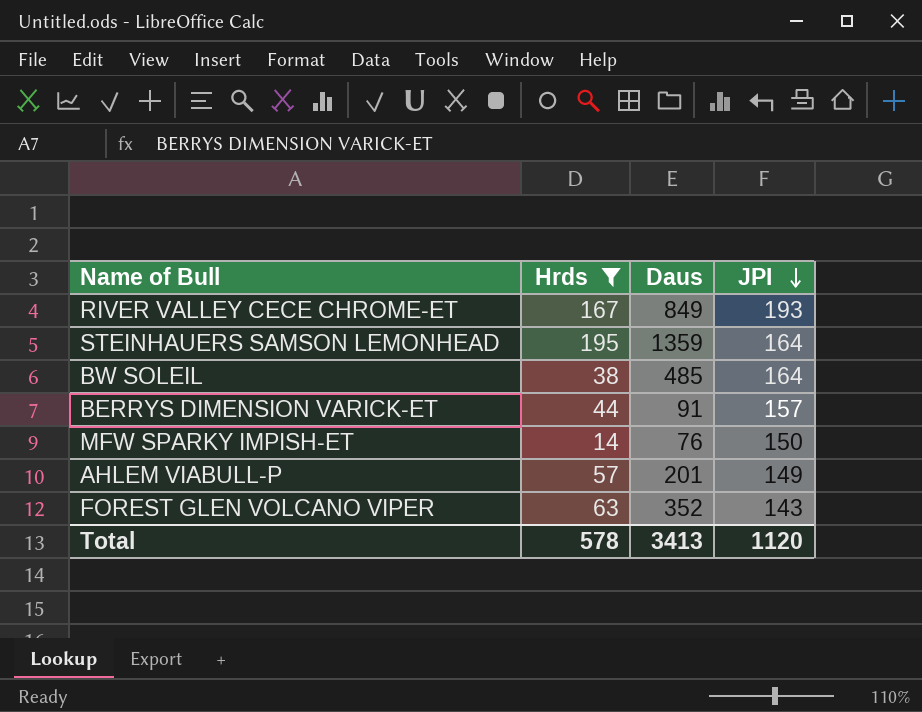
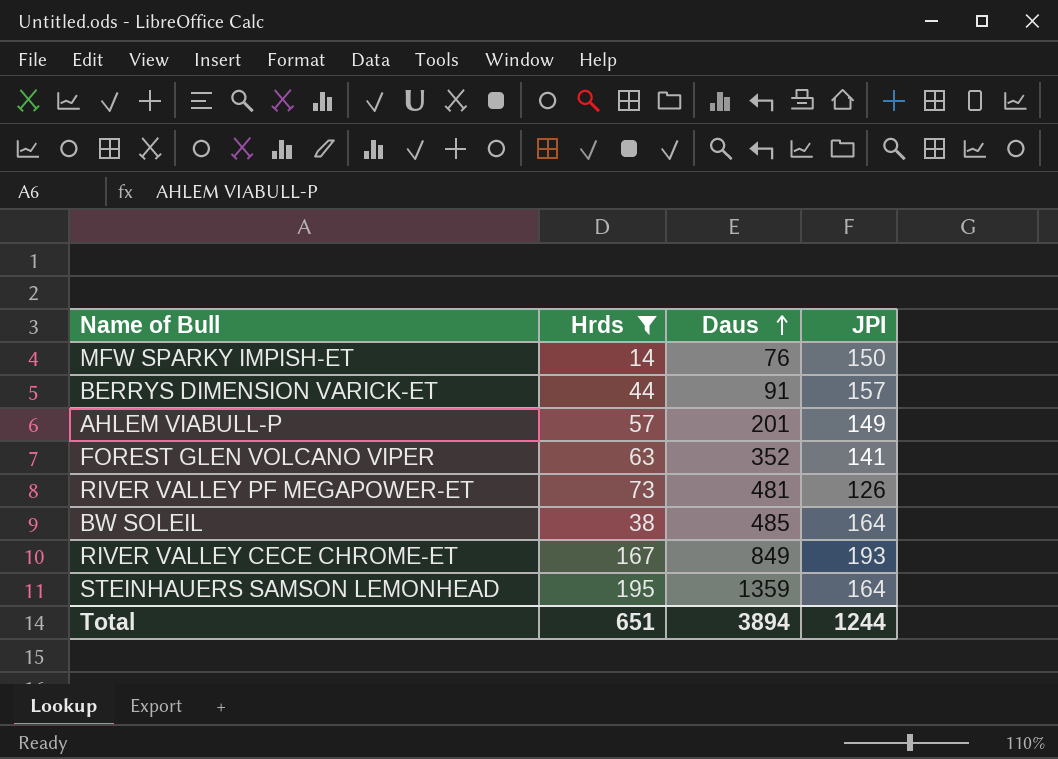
row order: JPI descending -> Daus ascending
FOREST GLEN VOLCANO VIPER | JPI: 143 -> 141
row RIVER VALLEY PF MEGAPOWER-ET: none -> 73 | 481 | 126
Total | Hrds: 578 -> 651
Total | Daus: 3413 -> 3894
Total | JPI: 1120 -> 1244

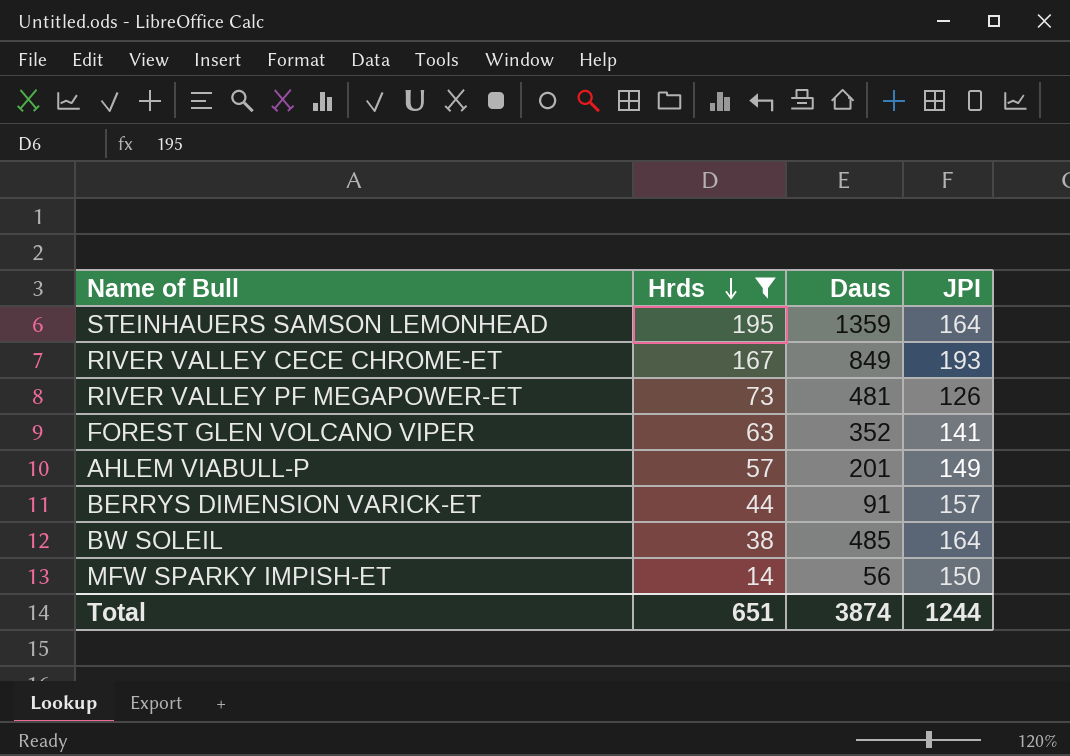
row order: Daus ascending -> Hrds descending
MFW SPARKY IMPISH-ET | Daus: 76 -> 56
Total | Daus: 3894 -> 3874

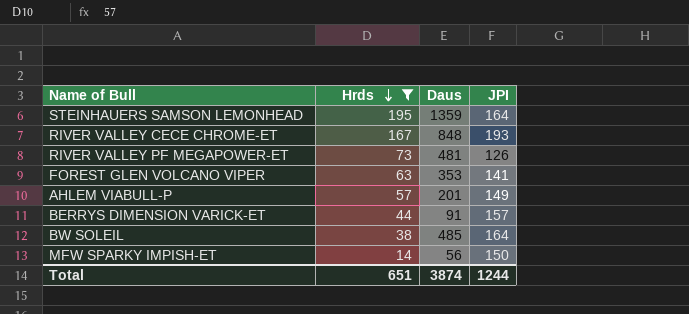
RIVER VALLEY CECE CHROME-ET | Daus: 849 -> 848
FOREST GLEN VOLCANO VIPER | Daus: 352 -> 353

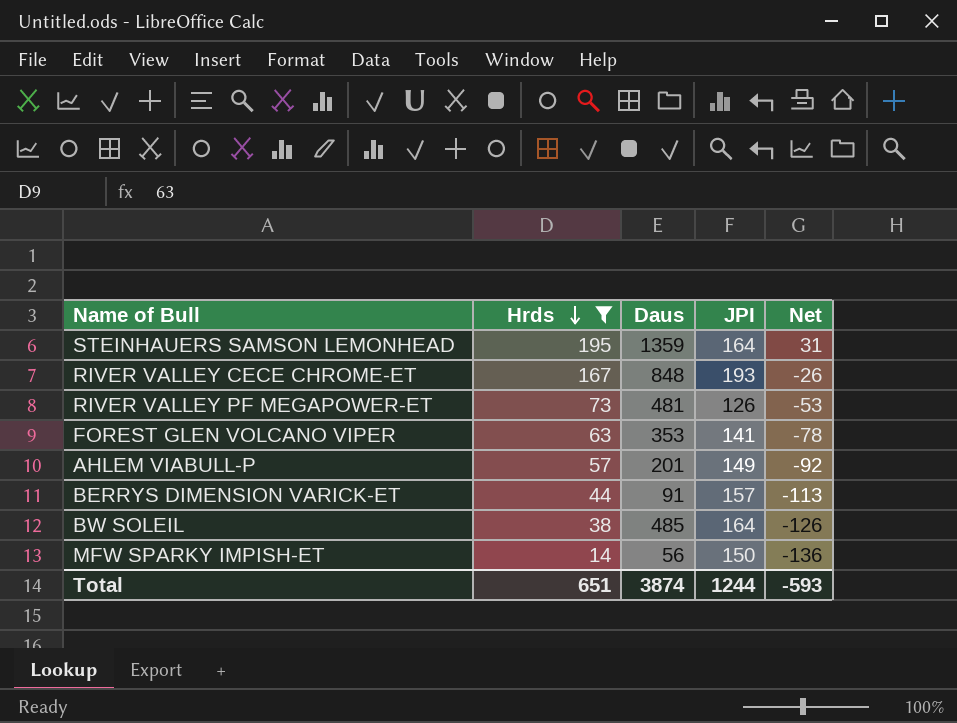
column Net | formula: none -> [Hrds] - [JPI]

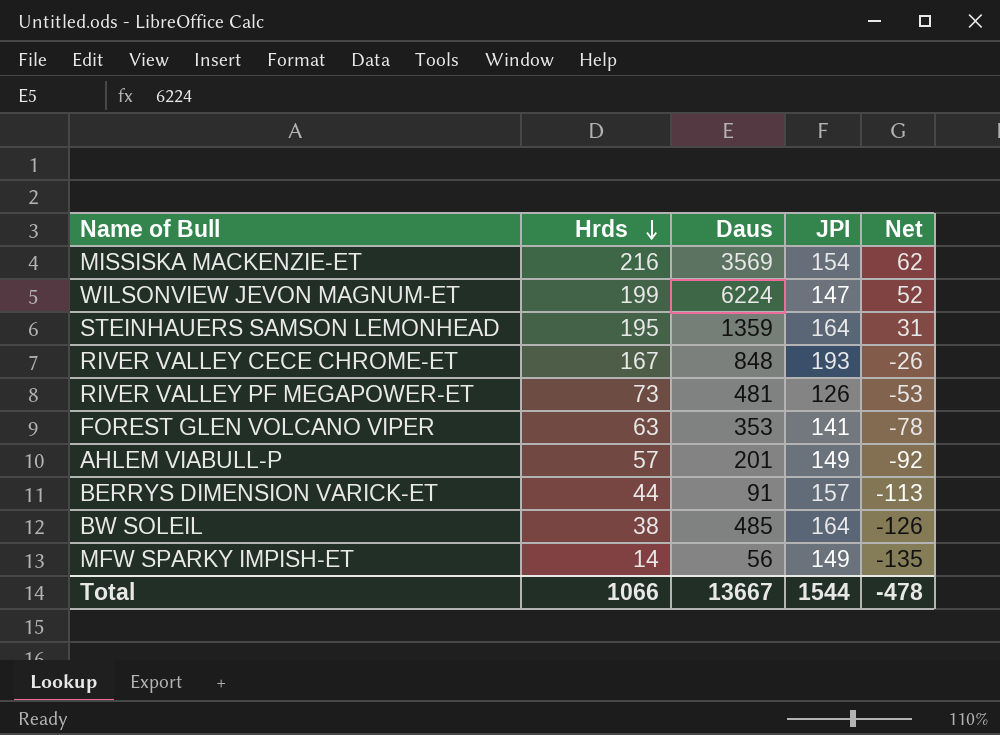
filter: Hrds <= 195 -> none
MFW SPARKY IMPISH-ET | JPI: 150 -> 149
MFW SPARKY IMPISH-ET | Net: -136 -> -135
Total | Hrds: 651 -> 1066
Total | Daus: 3874 -> 13667
Total | JPI: 1244 -> 1544
Total | Net: -593 -> -478

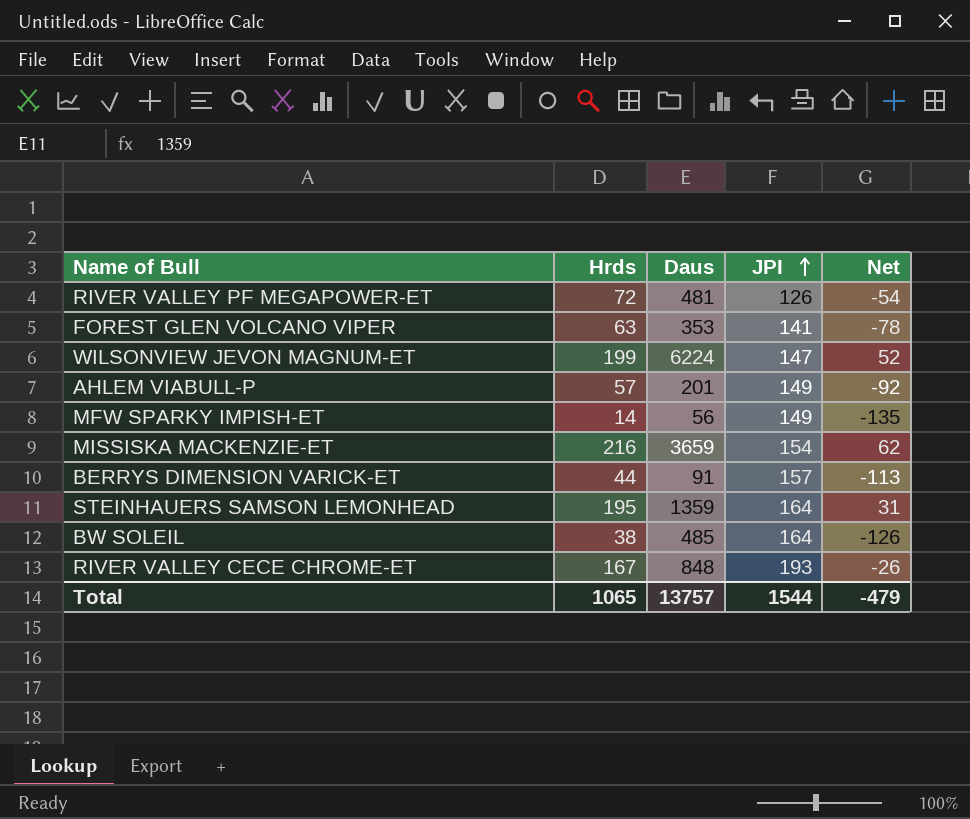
row order: Hrds descending -> JPI ascending
RIVER VALLEY PF MEGAPOWER-ET | Hrds: 73 -> 72
RIVER VALLEY PF MEGAPOWER-ET | Net: -53 -> -54
MISSISKA MACKENZIE-ET | Daus: 3569 -> 3659
Total | Hrds: 1066 -> 1065
Total | Daus: 13667 -> 13757
Total | Net: -478 -> -479

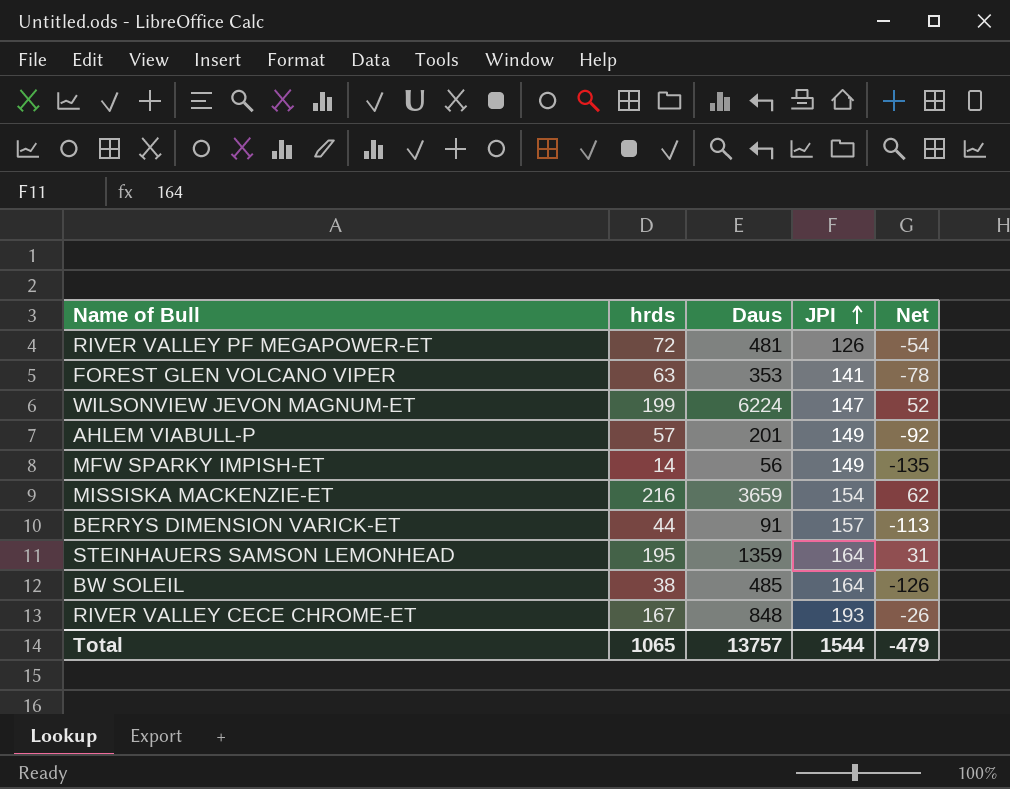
column name: Hrds -> hrds

